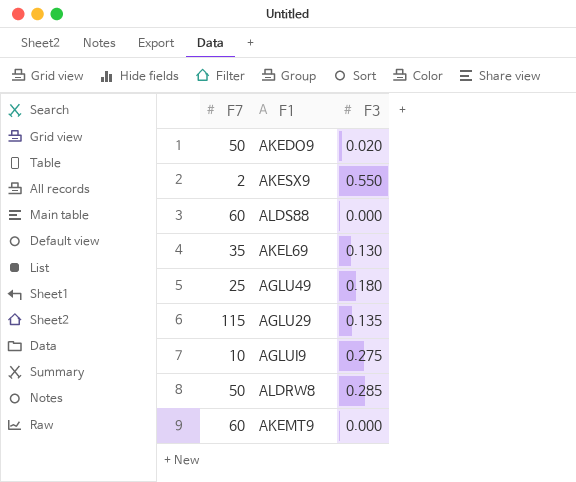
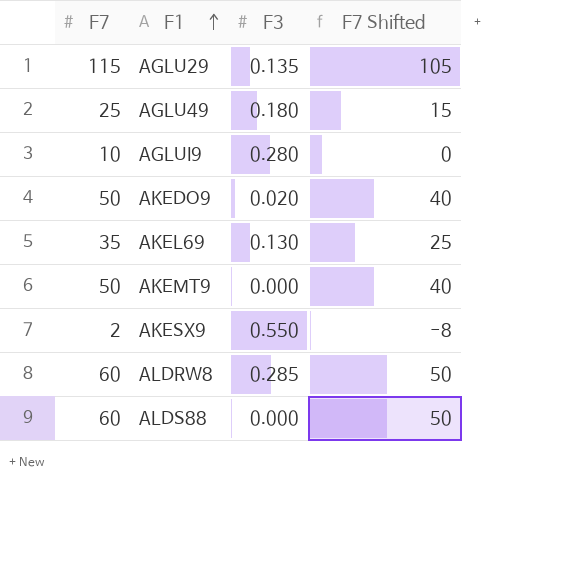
row order: none -> F1 ascending
column F7 Shifted | formula: none -> [F7] - 10
AGLUI9 | F3: 0.275 -> 0.280
AKEMT9 | F7: 60 -> 50
ALDRW8 | F7: 50 -> 60

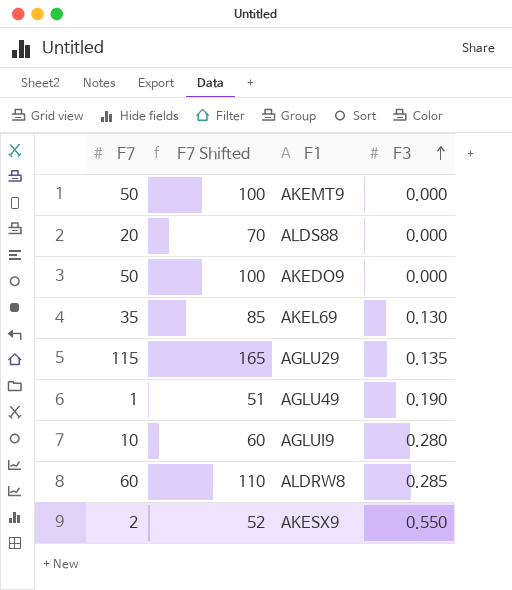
row order: F1 ascending -> F3 ascending
column F7 Shifted | formula: [F7] - 10 -> [F7] + 50
column F7 Shifted | position: 4 -> 2
ALDS88 | F7: 60 -> 20
AKEDO9 | F3: 0.020 -> 0.000
AGLU49 | F7: 25 -> 1
AGLU49 | F3: 0.180 -> 0.190

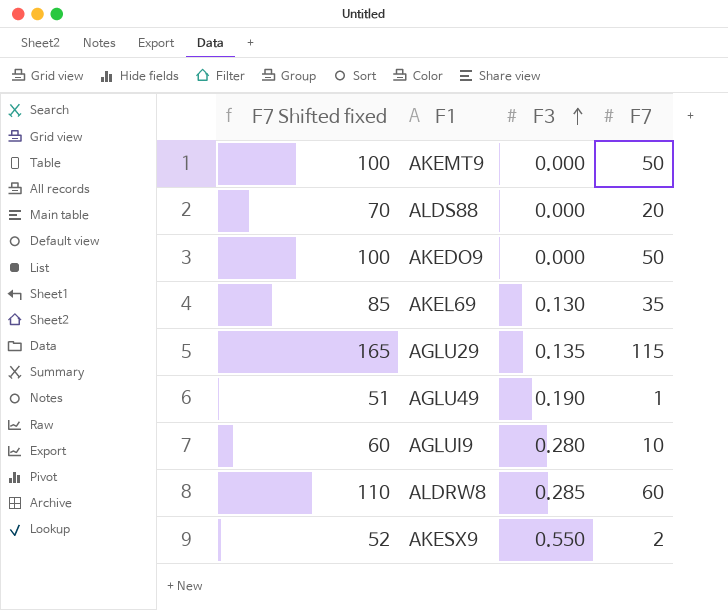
column name: F7 Shifted -> F7 Shifted fixed
column F7 | position: 1 -> 4

